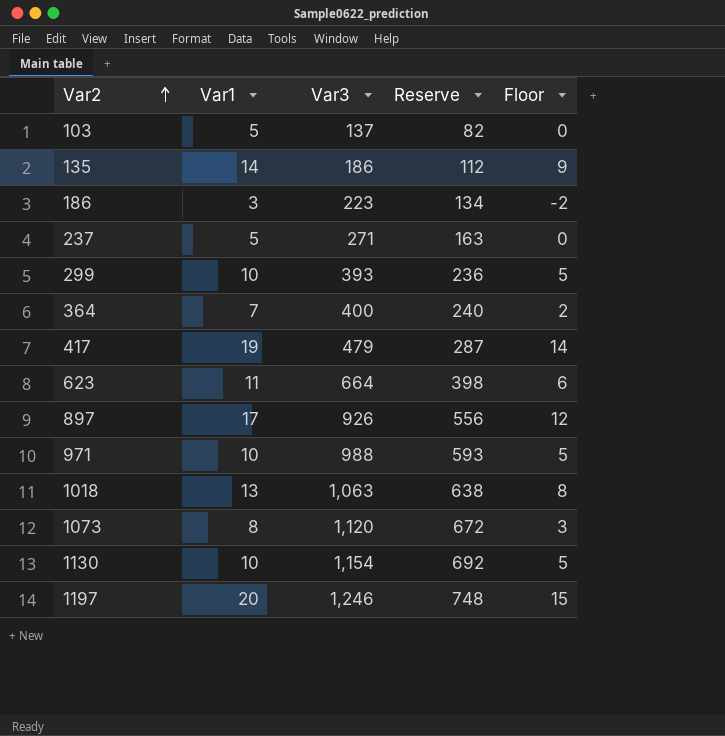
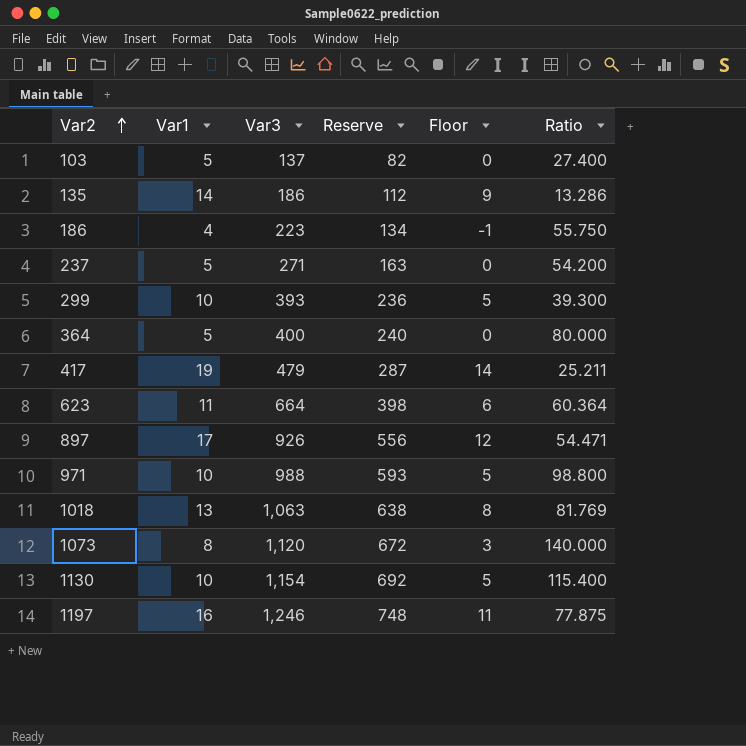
column Ratio | formula: none -> [Var3] / [Var1]
186 | Var1: 3 -> 4
186 | Floor: -2 -> -1
364 | Var1: 7 -> 5
364 | Floor: 2 -> 0
1197 | Var1: 20 -> 16
1197 | Floor: 15 -> 11

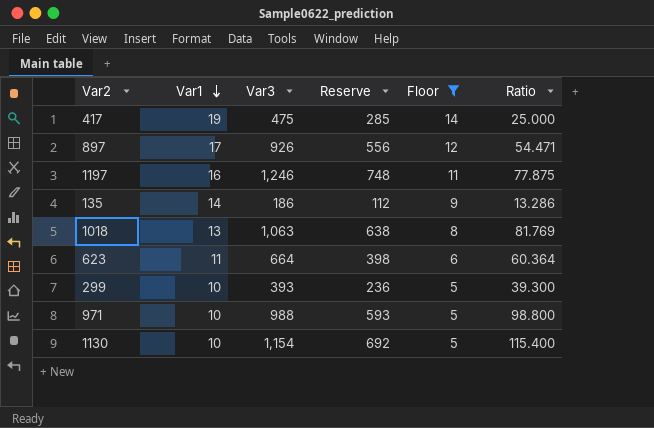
filter: none -> Floor >= 5
row order: Var2 ascending -> Var1 descending
417 | Var3: 479 -> 475
417 | Reserve: 287 -> 285
417 | Ratio: 25.211 -> 25.000

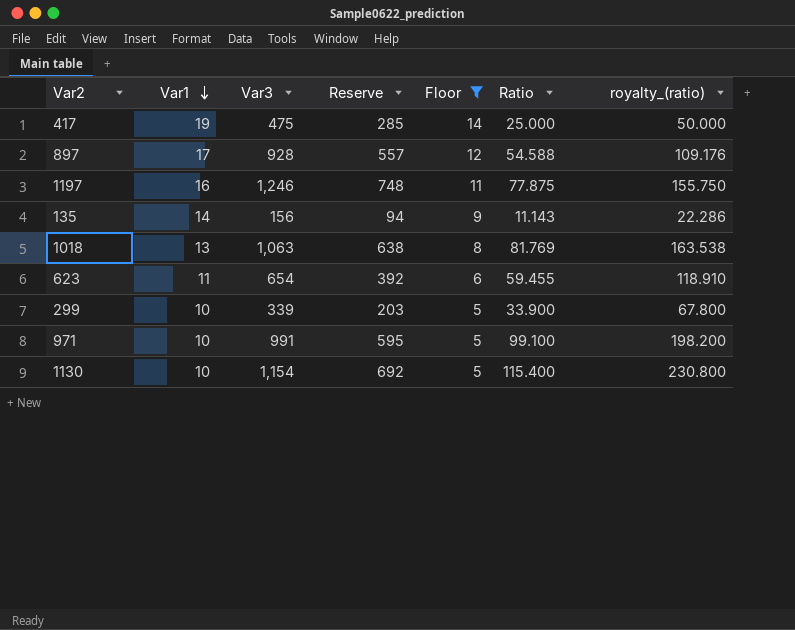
column royalty_(ratio) | formula: none -> [Ratio] * 2
897 | Var3: 926 -> 928
897 | Reserve: 556 -> 557
897 | Ratio: 54.471 -> 54.588
135 | Var3: 186 -> 156
135 | Reserve: 112 -> 94
135 | Ratio: 13.286 -> 11.143
623 | Var3: 664 -> 654
623 | Reserve: 398 -> 392
623 | Ratio: 60.364 -> 59.455
299 | Var3: 393 -> 339
299 | Reserve: 236 -> 203
299 | Ratio: 39.300 -> 33.900
971 | Var3: 988 -> 991
971 | Reserve: 593 -> 595
971 | Ratio: 98.800 -> 99.100

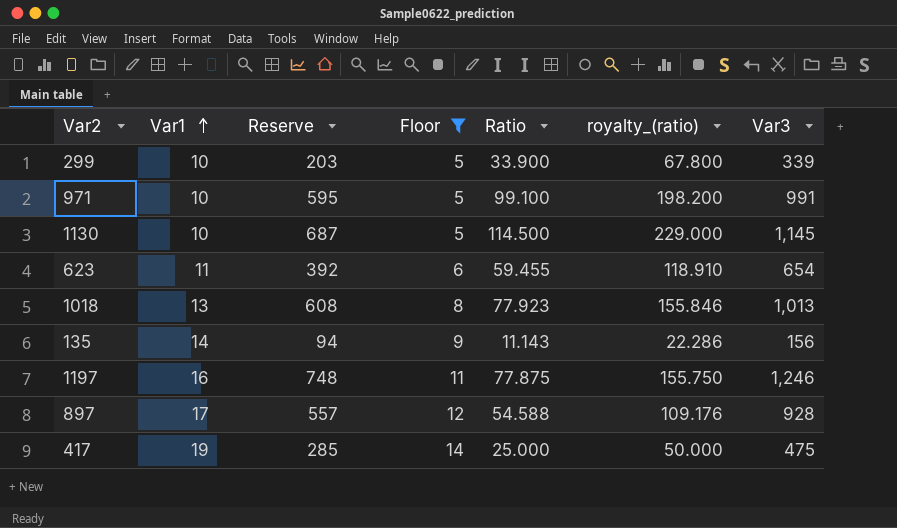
row order: Var1 descending -> Var1 ascending
column Var3 | position: 3 -> 7
1130 | Reserve: 692 -> 687
1130 | Ratio: 115.400 -> 114.500
1130 | royalty_(ratio): 230.800 -> 229.000
1130 | Var3: 1,154 -> 1,145
1018 | Reserve: 638 -> 608
1018 | Ratio: 81.769 -> 77.923
1018 | royalty_(ratio): 163.538 -> 155.846
1018 | Var3: 1,063 -> 1,013

